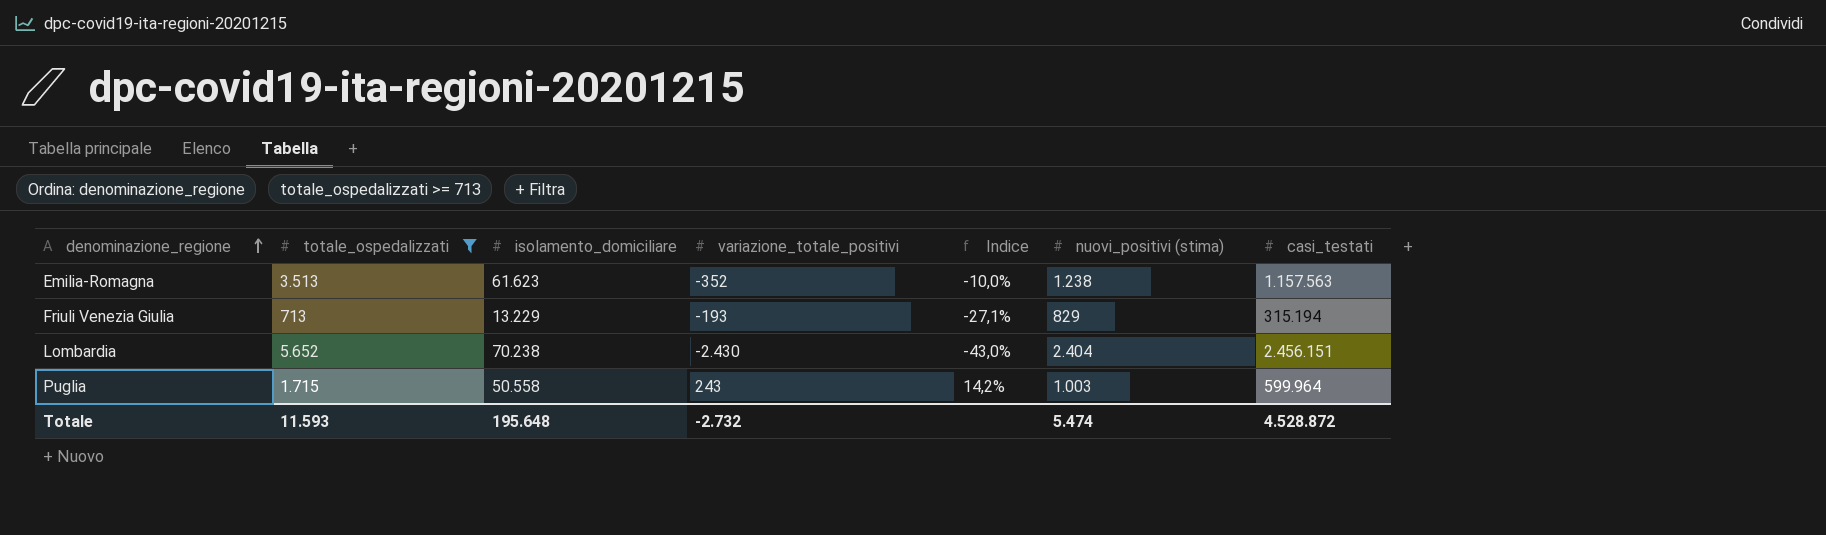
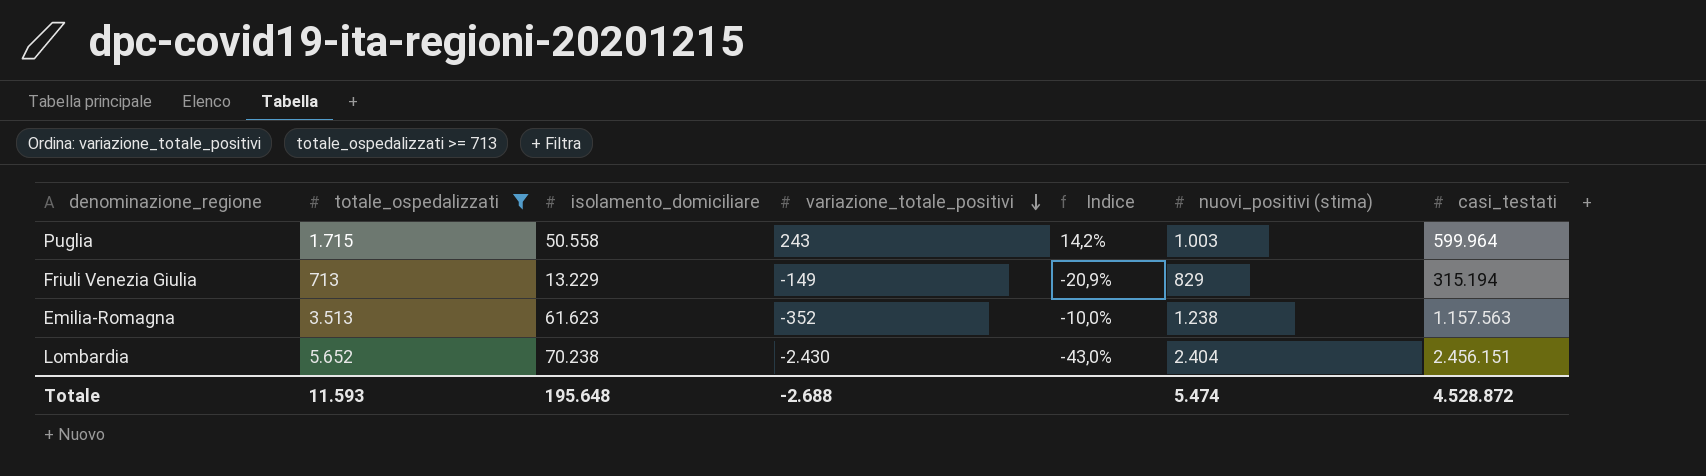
row order: denominazione_regione ascending -> variazione_totale_positivi descending
Friuli Venezia Giulia | variazione_totale_positivi: -193 -> -149
Friuli Venezia Giulia | Indice: -27,1% -> -20,9%
Totale | variazione_totale_positivi: -2.732 -> -2.688

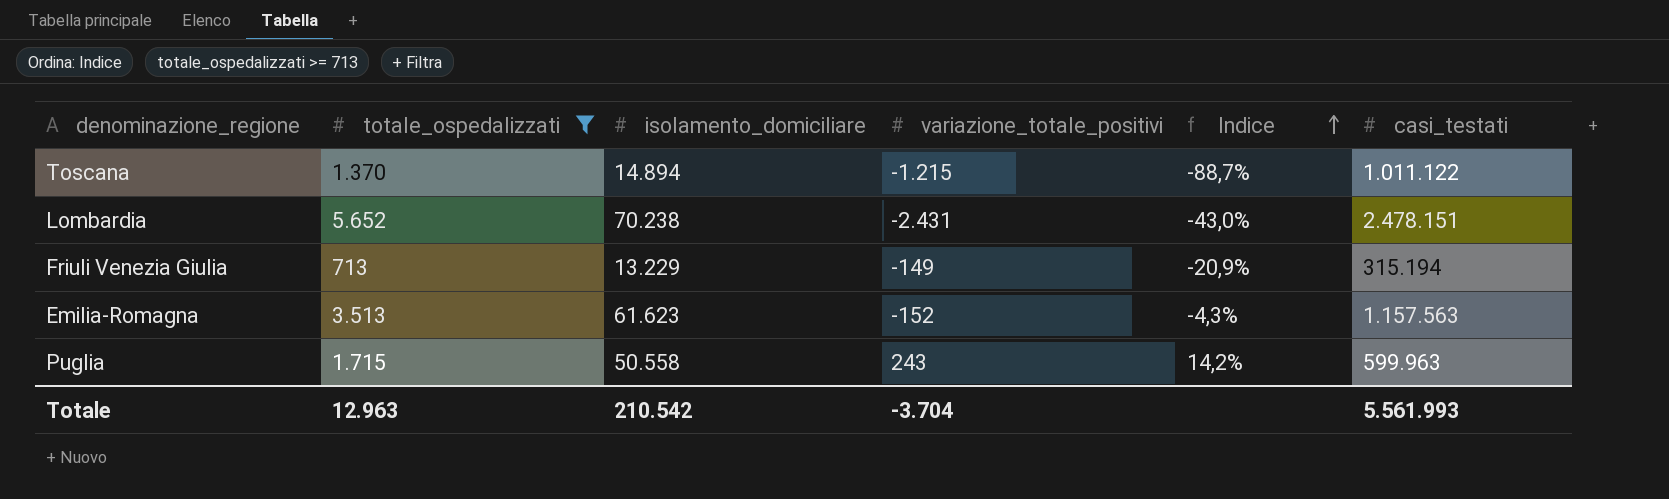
row order: variazione_totale_positivi descending -> Indice ascending
column nuovi_positivi (stima) | position: 6 -> none
row Toscana: none -> 1.370 | 14.894 | -1.215 | -88,7% | 1.011.122
Lombardia | variazione_totale_positivi: -2.430 -> -2.431
Lombardia | casi_testati: 2.456.151 -> 2.478.151
Emilia-Romagna | variazione_totale_positivi: -352 -> -152
Emilia-Romagna | Indice: -10,0% -> -4,3%
Puglia | casi_testati: 599.964 -> 599.963
Totale | totale_ospedalizzati: 11.593 -> 12.963
Totale | isolamento_domiciliare: 195.648 -> 210.542
Totale | variazione_totale_positivi: -2.688 -> -3.704
Totale | casi_testati: 4.528.872 -> 5.561.993

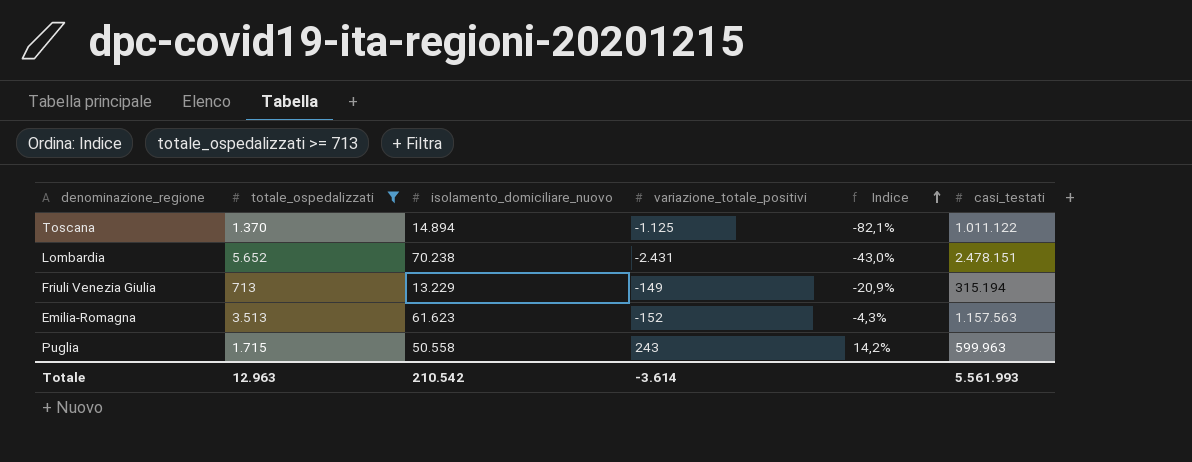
column name: isolamento_domiciliare -> isolamento_domiciliare_nuovo
Toscana | variazione_totale_positivi: -1.215 -> -1.125
Toscana | Indice: -88,7% -> -82,1%
Totale | variazione_totale_positivi: -3.704 -> -3.614

